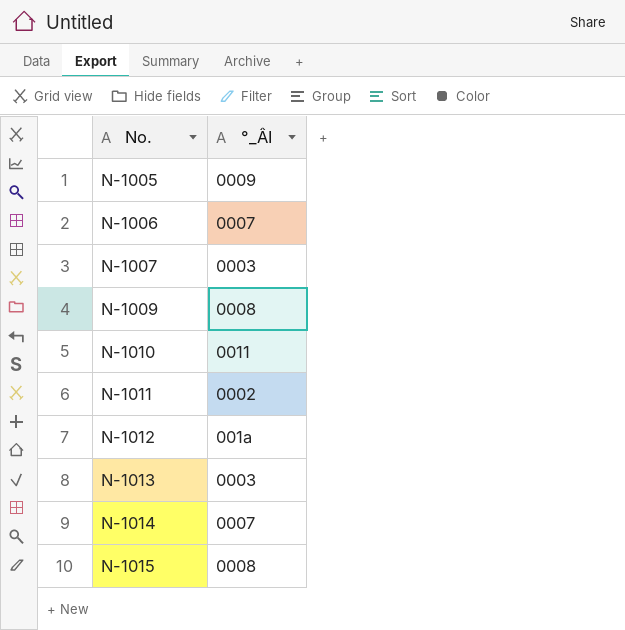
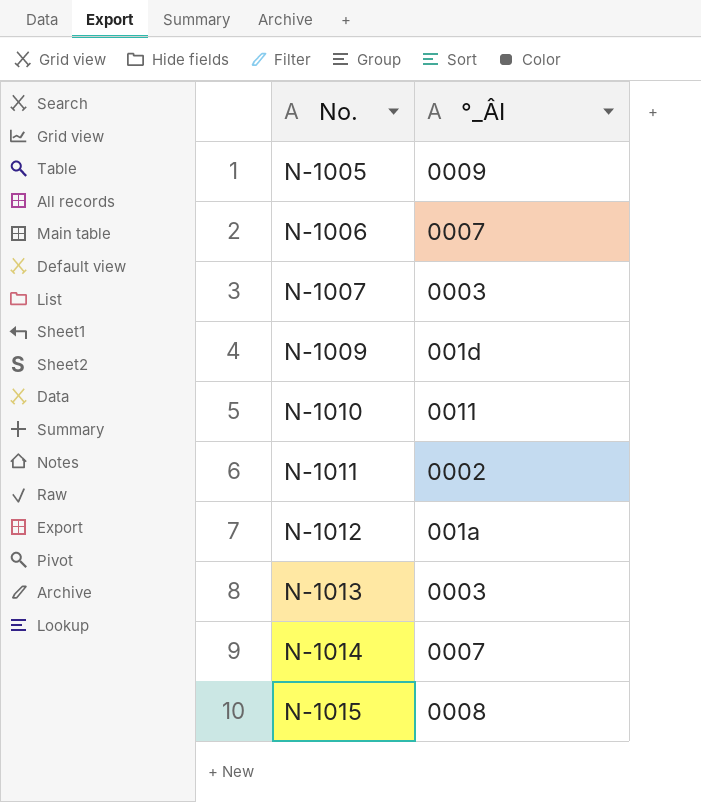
N-1009 | °_ÂI: 0008 -> 001d

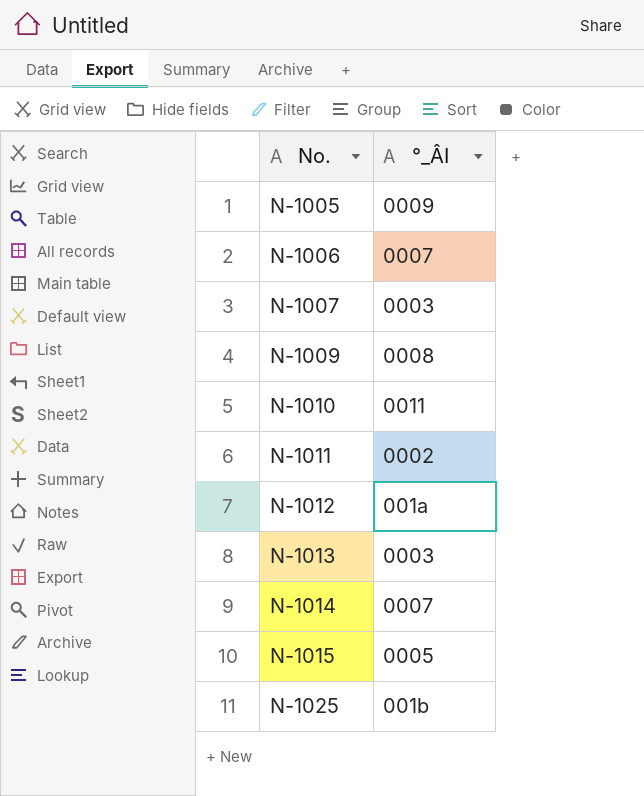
N-1009 | °_ÂI: 001d -> 0008
N-1015 | °_ÂI: 0008 -> 0005
row N-1025: none -> 001b

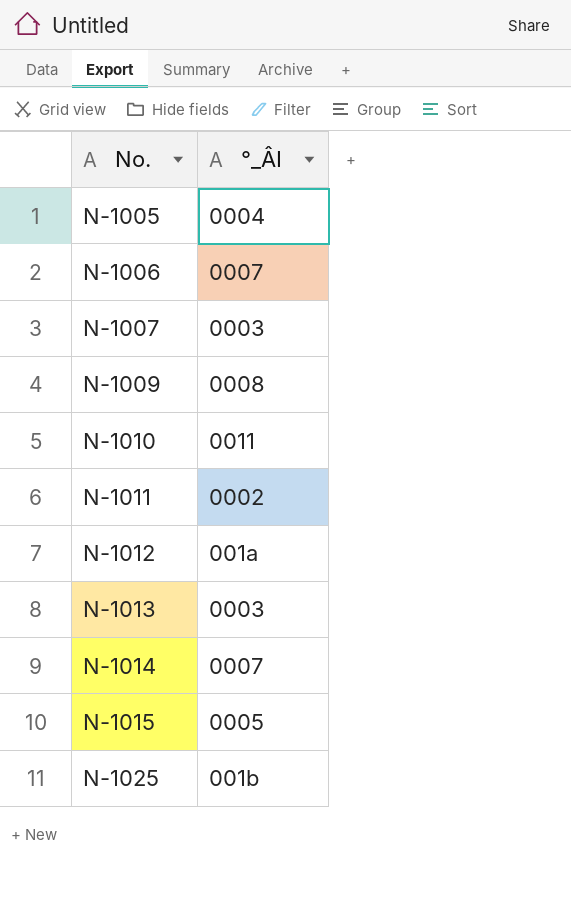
N-1005 | °_ÂI: 0009 -> 0004

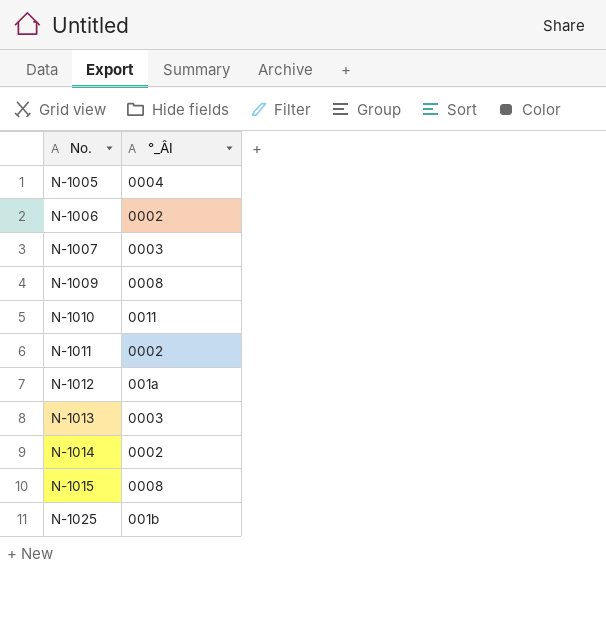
N-1006 | °_ÂI: 0007 -> 0002
N-1014 | °_ÂI: 0007 -> 0002
N-1015 | °_ÂI: 0005 -> 0008

